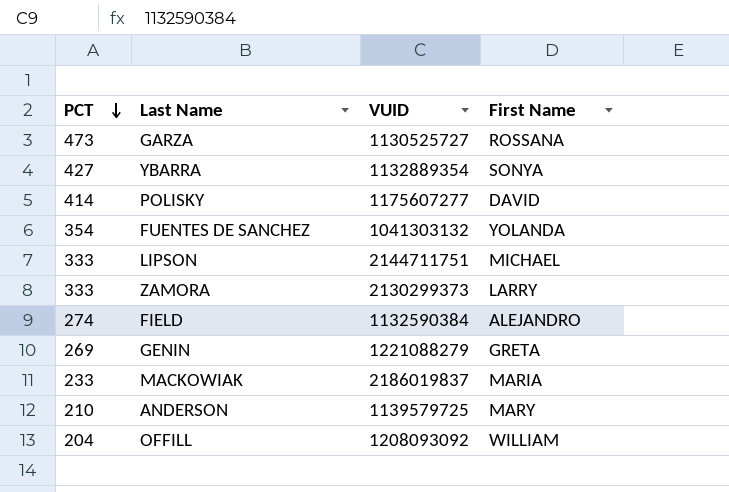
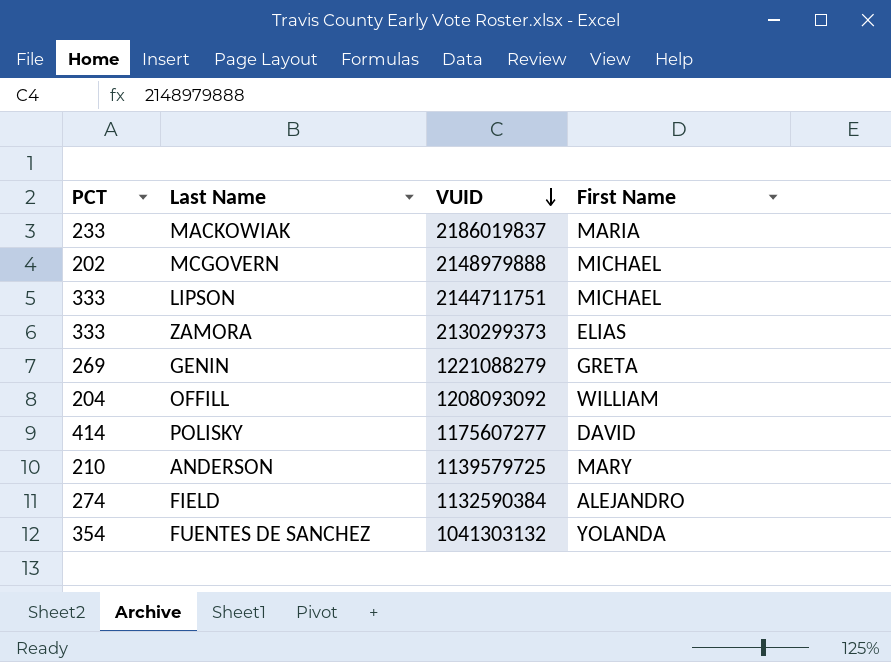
row order: PCT descending -> VUID descending
row GARZA: 473 | 1130525727 | ROSSANA -> none
row YBARRA: 427 | 1132889354 | SONYA -> none
row MCGOVERN: none -> 202 | 2148979888 | MICHAEL
ZAMORA | First Name: LARRY -> ELIAS

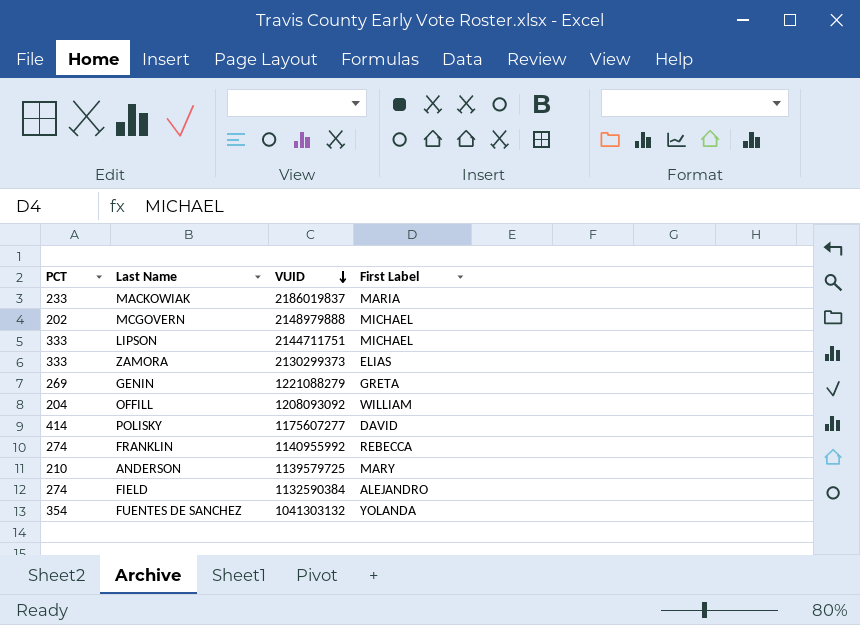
column name: First Name -> First Label
row FRANKLIN: none -> 274 | 1140955992 | REBECCA

